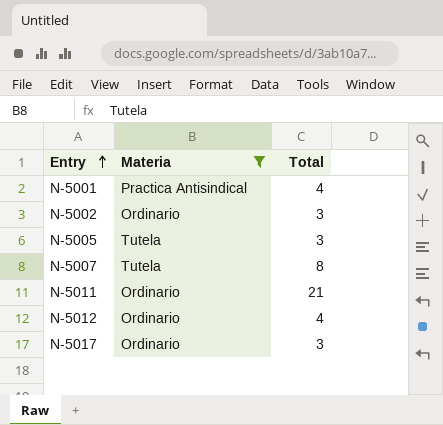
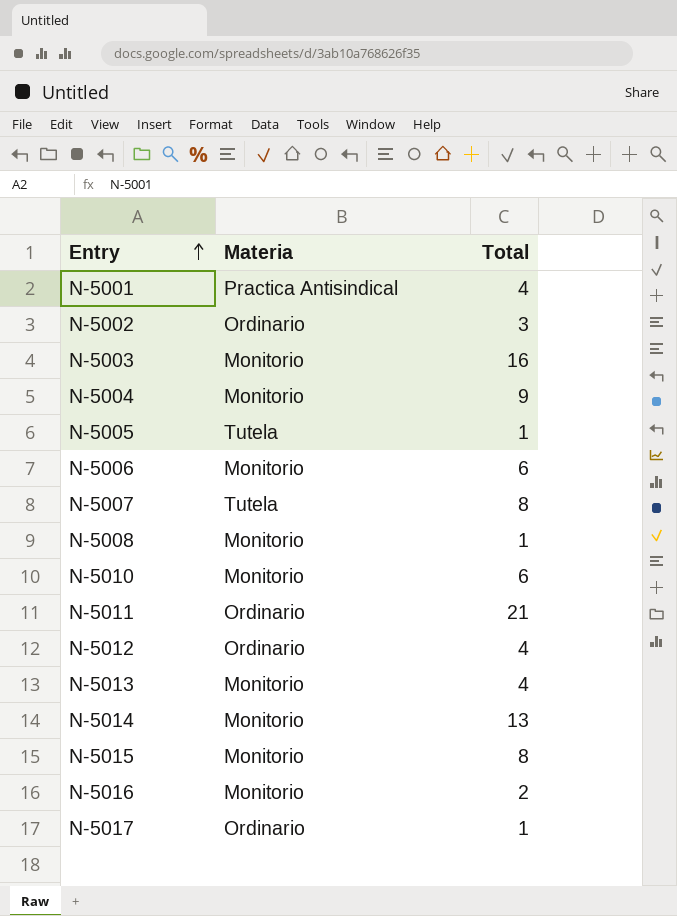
filter: Materia != Monitorio -> none
N-5005 | Total: 3 -> 1
N-5017 | Total: 3 -> 1

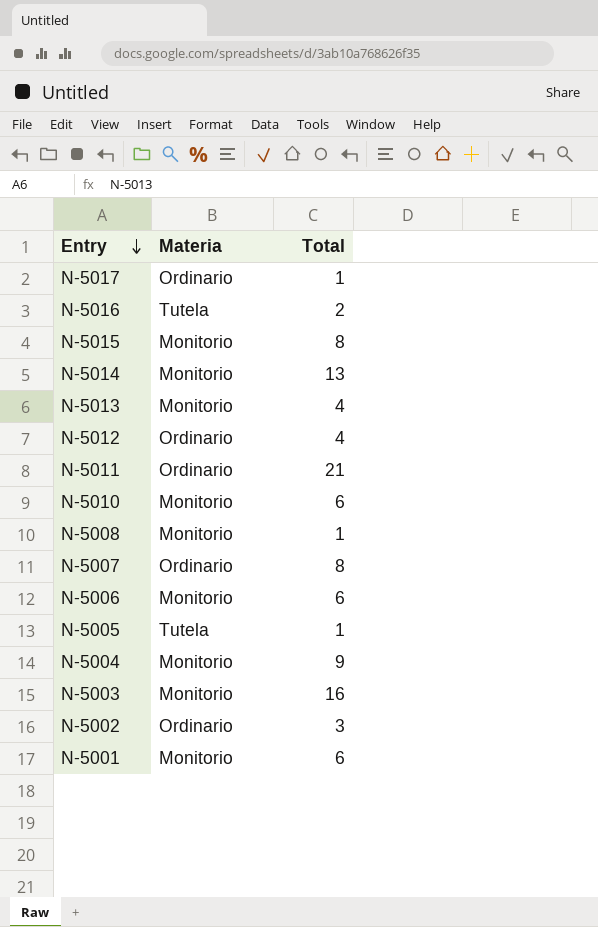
row order: Entry ascending -> Entry descending
N-5016 | Materia: Monitorio -> Tutela
N-5007 | Materia: Tutela -> Ordinario
N-5001 | Materia: Practica Antisindical -> Monitorio
N-5001 | Total: 4 -> 6

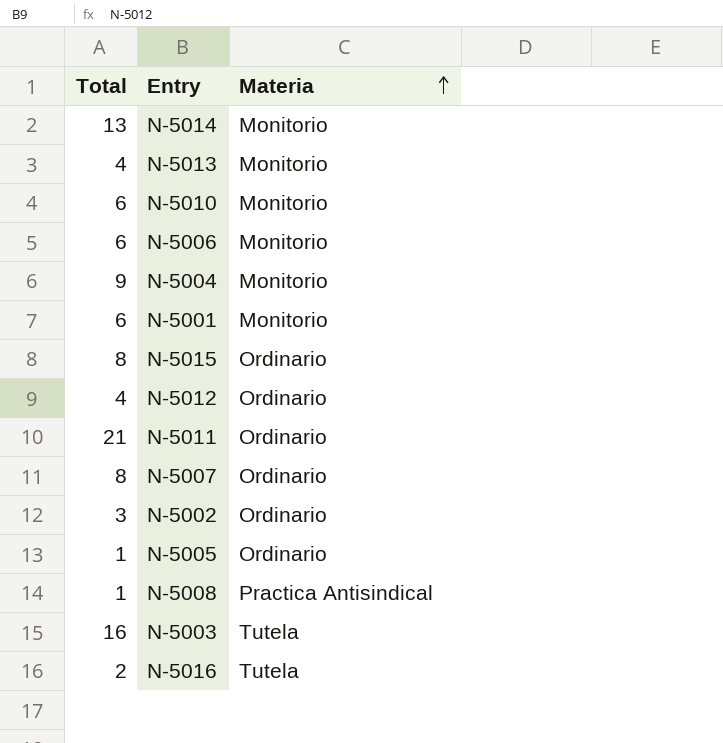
row order: Entry descending -> Materia ascending
column Total | position: 3 -> 1
row N-5017: Ordinario | 1 -> none
N-5015 | Materia: Monitorio -> Ordinario
N-5005 | Materia: Tutela -> Ordinario
N-5008 | Materia: Monitorio -> Practica Antisindical
N-5003 | Materia: Monitorio -> Tutela

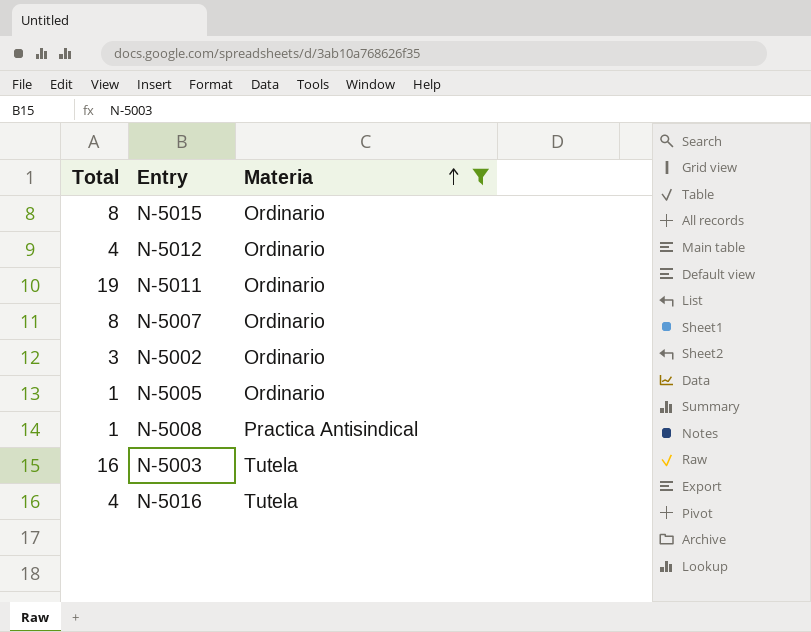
filter: none -> Materia != Monitorio
N-5011 | Total: 21 -> 19
N-5016 | Total: 2 -> 4

